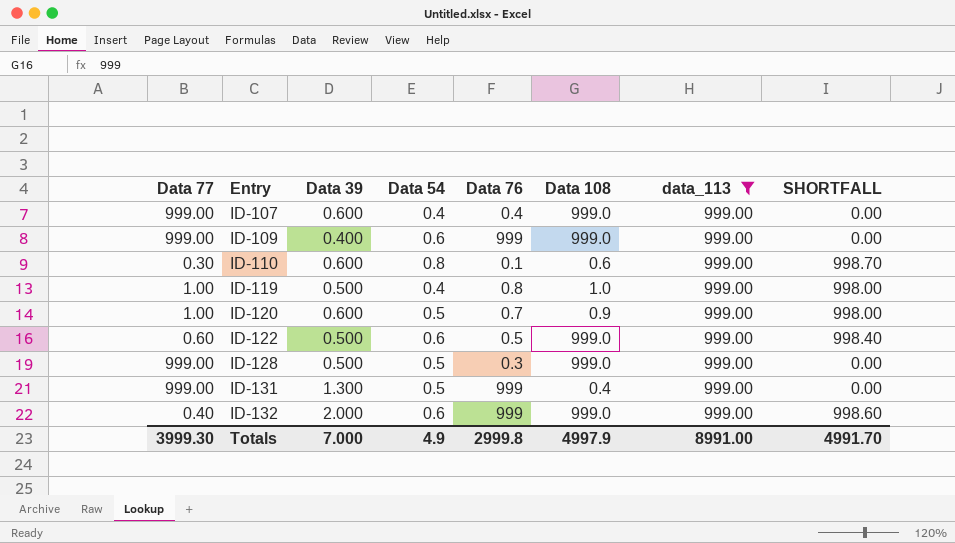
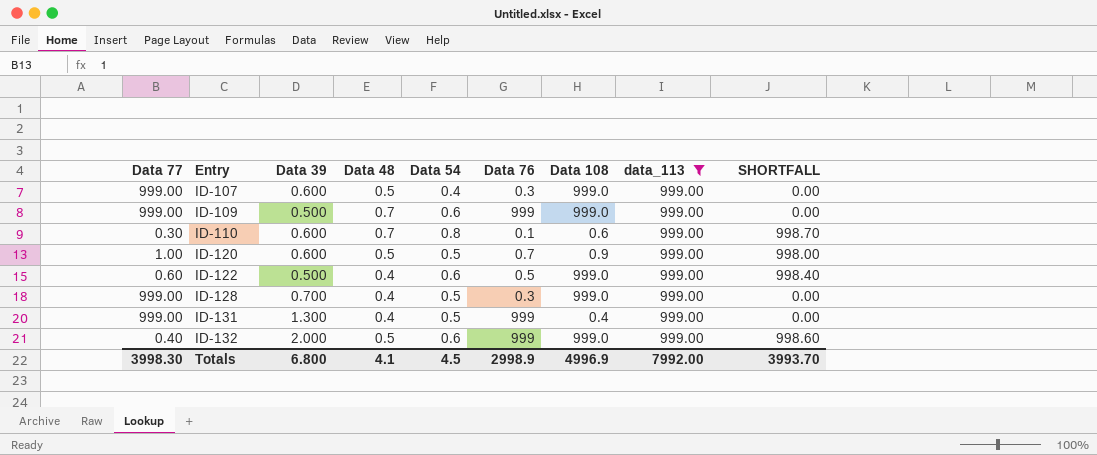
column Data 48 | position: none -> 4
row ID-119: 1.00 | 0.500 | 0.4 | 0.8 | 1.0 | 999.00 | 998.00 -> none
ID-107 | Data 76: 0.4 -> 0.3
ID-109 | Data 39: 0.400 -> 0.500
ID-128 | Data 39: 0.500 -> 0.700
Totals | Data 77: 3999.30 -> 3998.30
Totals | Data 39: 7.000 -> 6.800
Totals | Data 54: 4.9 -> 4.5
Totals | Data 76: 2999.8 -> 2998.9
Totals | Data 108: 4997.9 -> 4996.9
Totals | data_113: 8991.00 -> 7992.00
Totals | SHORTFALL: 4991.70 -> 3993.70

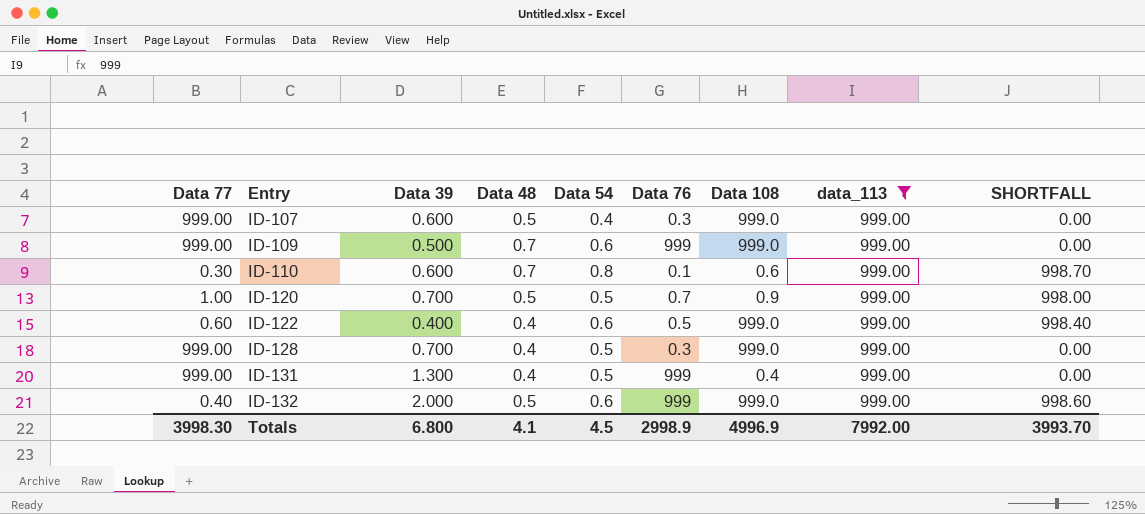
ID-120 | Data 39: 0.600 -> 0.700
ID-122 | Data 39: 0.500 -> 0.400

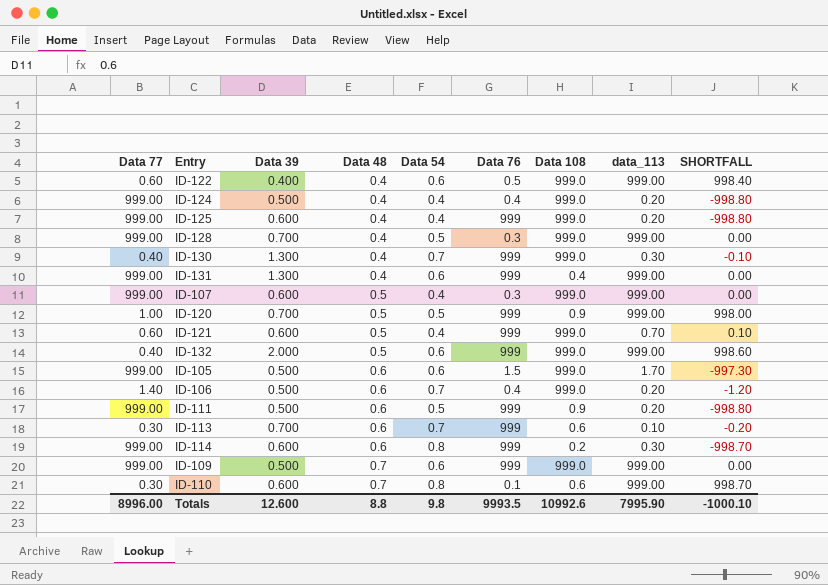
filter: data_113 = 999.00 -> none
row order: Entry ascending -> Data 48 ascending
ID-131 | Data 54: 0.5 -> 0.6
ID-120 | Data 76: 0.7 -> 999
Totals | Data 77: 3998.30 -> 8996.00
Totals | Data 39: 6.800 -> 12.600
Totals | Data 48: 4.1 -> 8.8
Totals | Data 54: 4.5 -> 9.8
Totals | Data 76: 2998.9 -> 9993.5
Totals | Data 108: 4996.9 -> 10992.6
Totals | data_113: 7992.00 -> 7995.90
Totals | SHORTFALL: 3993.70 -> -1000.10

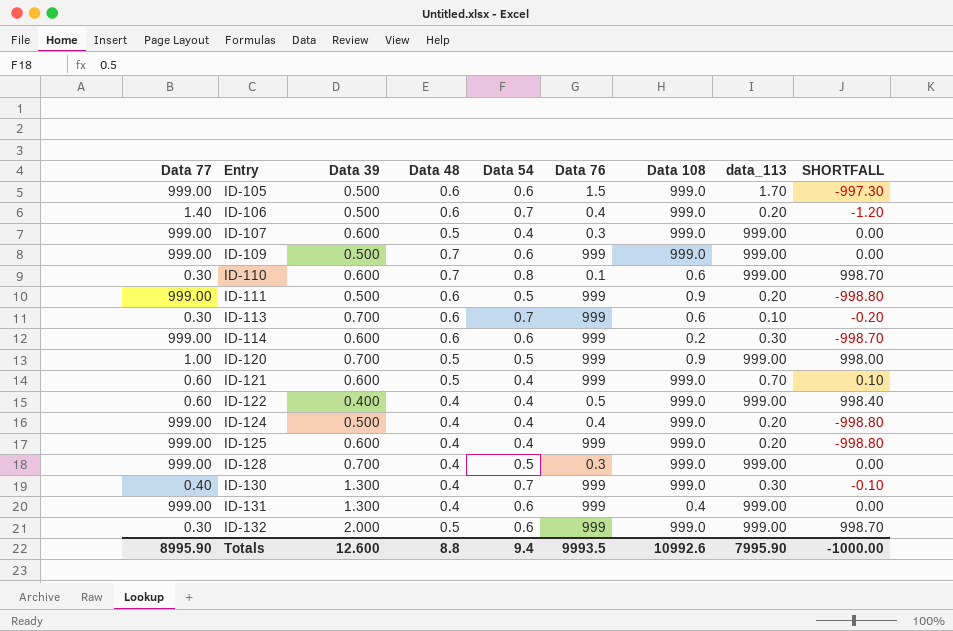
row order: Data 48 ascending -> Entry ascending
ID-114 | Data 54: 0.8 -> 0.6
ID-122 | Data 54: 0.6 -> 0.4
ID-132 | Data 77: 0.40 -> 0.30
ID-132 | SHORTFALL: 998.60 -> 998.70
Totals | Data 77: 8996.00 -> 8995.90
Totals | Data 54: 9.8 -> 9.4
Totals | SHORTFALL: -1000.10 -> -1000.00

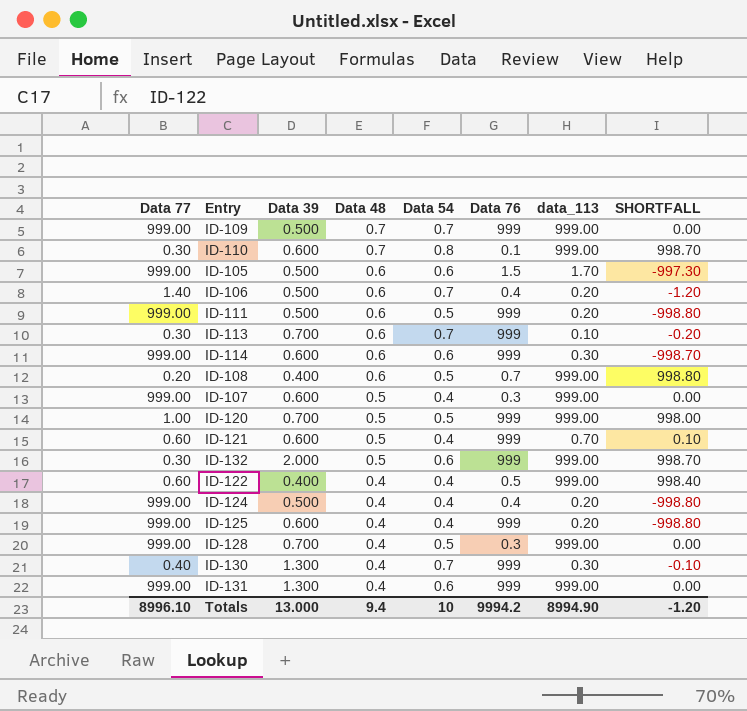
row order: Entry ascending -> Data 48 descending
column Data 108 | position: 7 -> none
ID-109 | Data 54: 0.6 -> 0.7
row ID-108: none -> 0.20 | 0.400 | 0.6 | 0.5 | 0.7 | 999.00 | 998.80
Totals | Data 77: 8995.90 -> 8996.10
Totals | Data 39: 12.600 -> 13.000
Totals | Data 48: 8.8 -> 9.4
Totals | Data 54: 9.4 -> 10
Totals | Data 76: 9993.5 -> 9994.2
Totals | data_113: 7995.90 -> 8994.90
Totals | SHORTFALL: -1000.00 -> -1.20

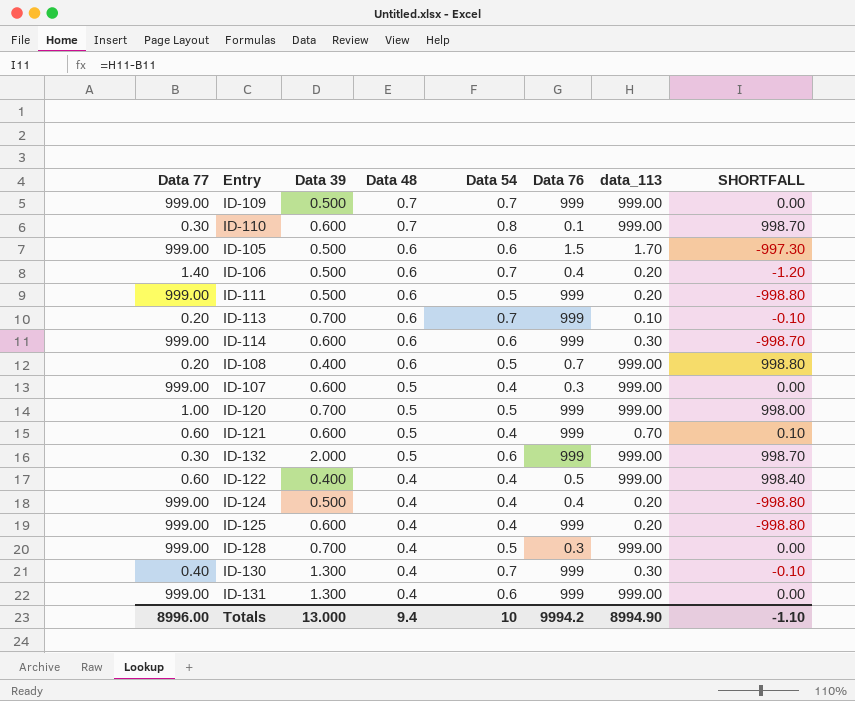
ID-113 | Data 77: 0.30 -> 0.20
ID-113 | SHORTFALL: -0.20 -> -0.10
Totals | Data 77: 8996.10 -> 8996.00
Totals | SHORTFALL: -1.20 -> -1.10

